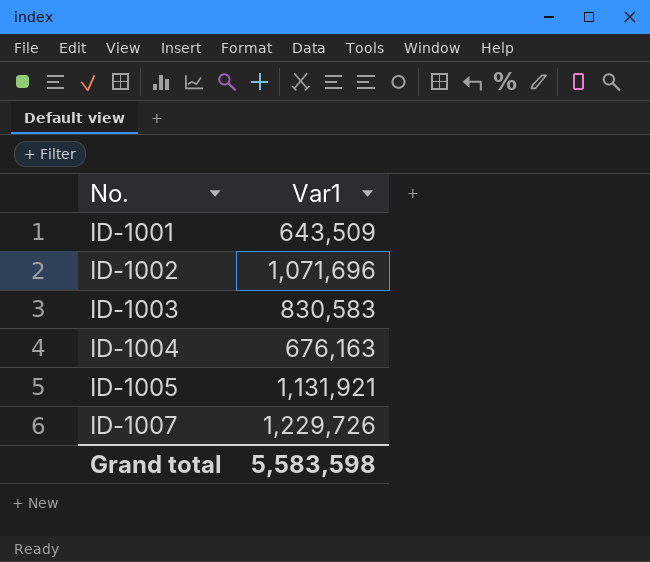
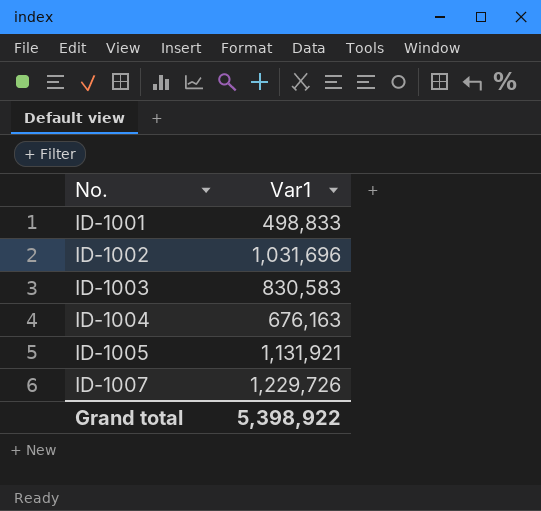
ID-1001 | Var1: 643,509 -> 498,833
ID-1002 | Var1: 1,071,696 -> 1,031,696
Grand total | Var1: 5,583,598 -> 5,398,922

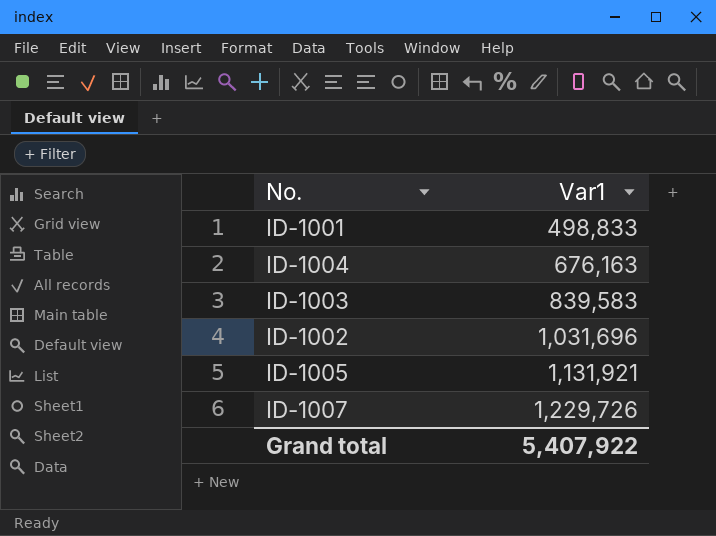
row order: No. ascending -> Var1 ascending
ID-1003 | Var1: 830,583 -> 839,583
Grand total | Var1: 5,398,922 -> 5,407,922

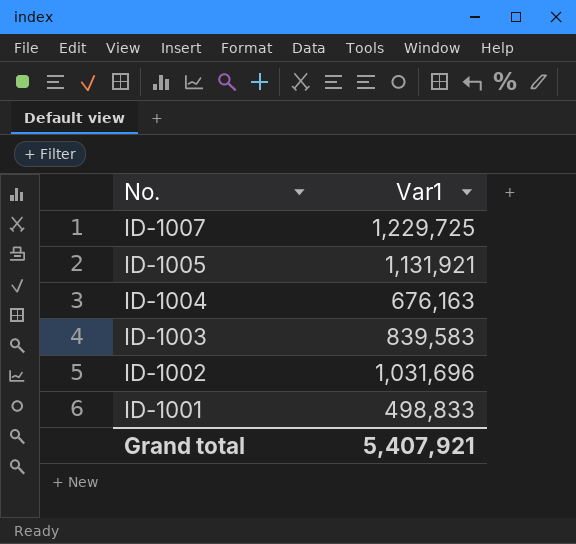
row order: Var1 ascending -> No. descending
ID-1007 | Var1: 1,229,726 -> 1,229,725
Grand total | Var1: 5,407,922 -> 5,407,921

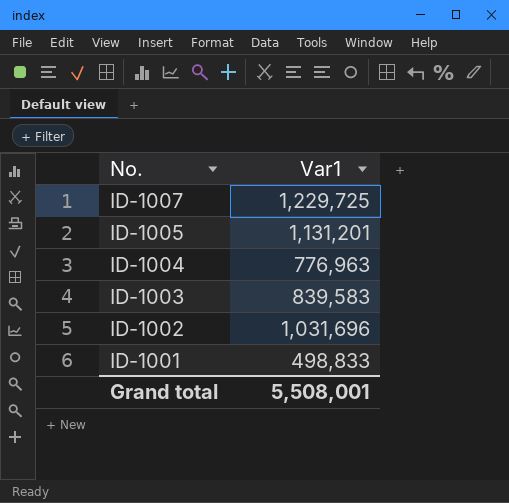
ID-1005 | Var1: 1,131,921 -> 1,131,201
ID-1004 | Var1: 676,163 -> 776,963
Grand total | Var1: 5,407,921 -> 5,508,001

